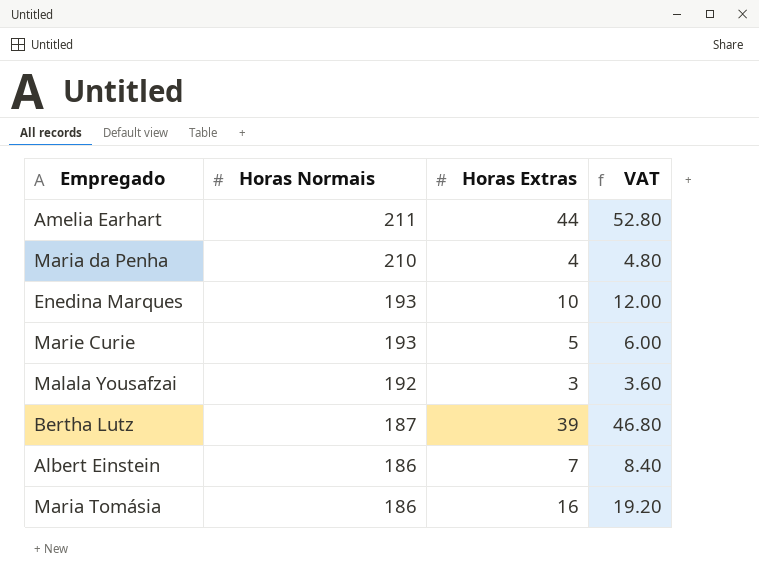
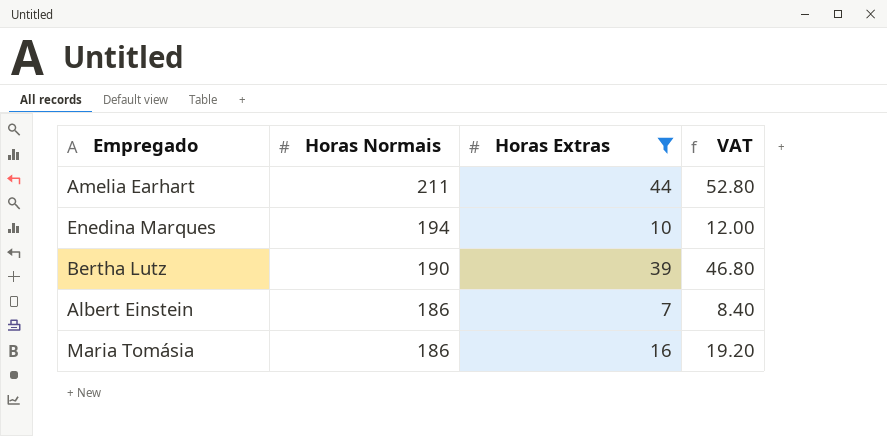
filter: none -> Horas Extras >= 7
Enedina Marques | Horas Normais: 193 -> 194
Bertha Lutz | Horas Normais: 187 -> 190

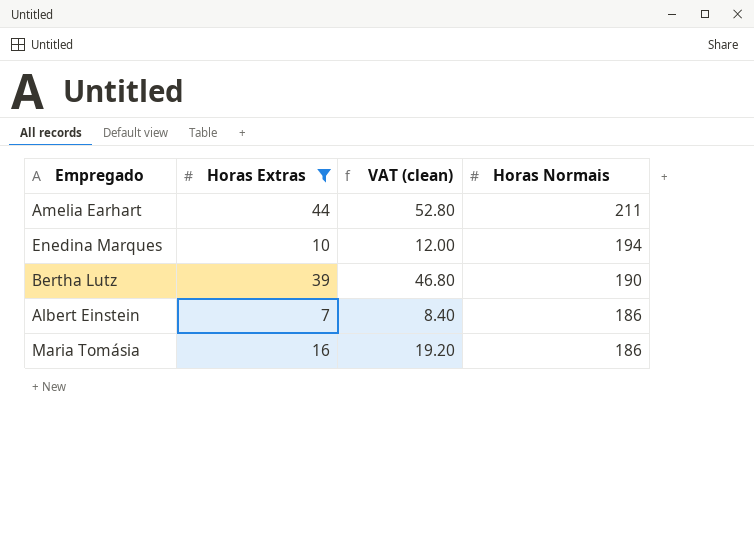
column name: VAT -> VAT (clean)
column Horas Normais | position: 2 -> 4

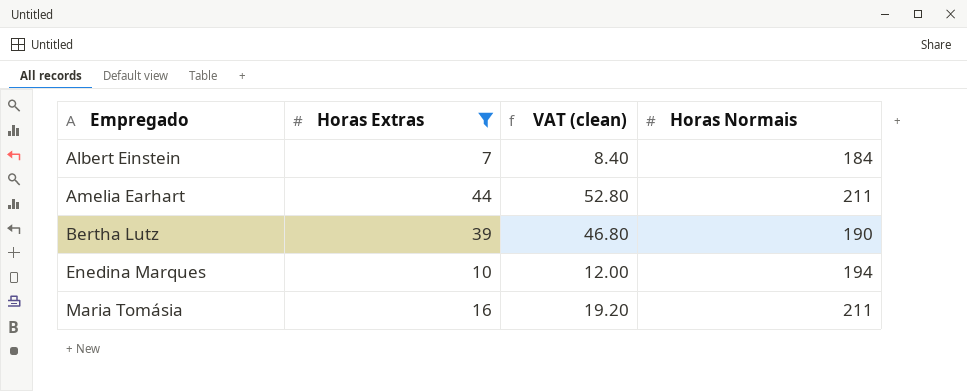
row order: Horas Normais descending -> Empregado ascending
Albert Einstein | Horas Normais: 186 -> 184
Maria Tomásia | Horas Normais: 186 -> 211

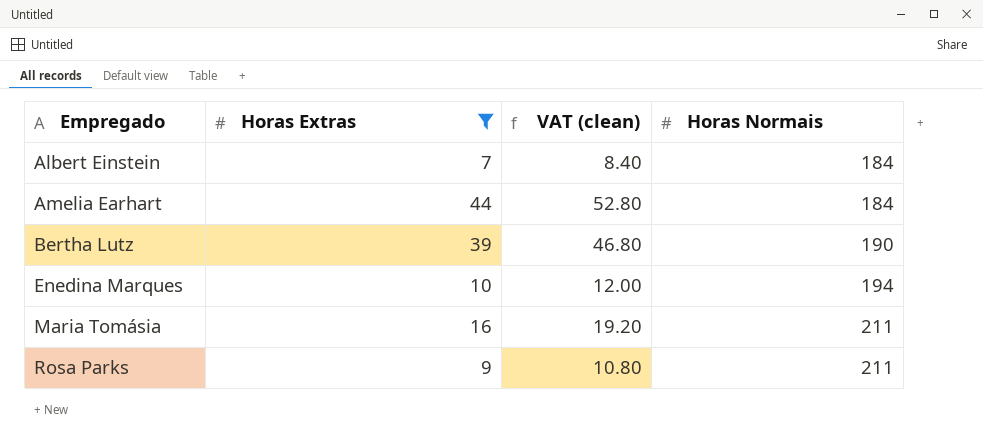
Amelia Earhart | Horas Normais: 211 -> 184
row Rosa Parks: none -> 9 | 10.80 | 211

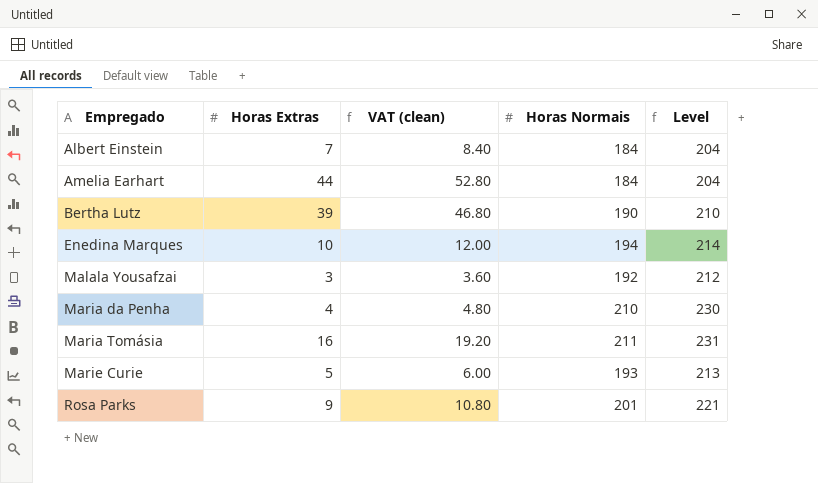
filter: Horas Extras >= 7 -> none
column Level | formula: none -> [Horas Normais] + 20
Rosa Parks | Horas Normais: 211 -> 201

